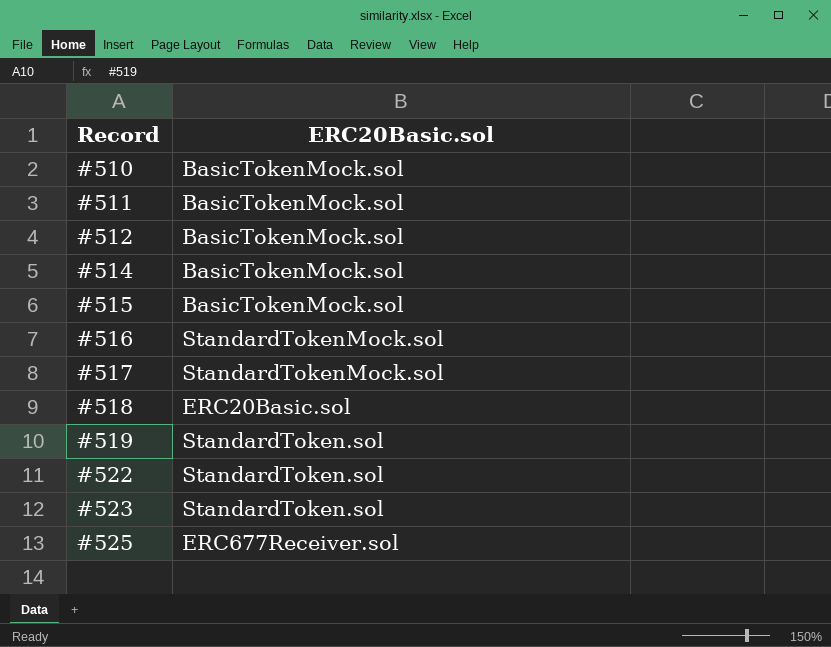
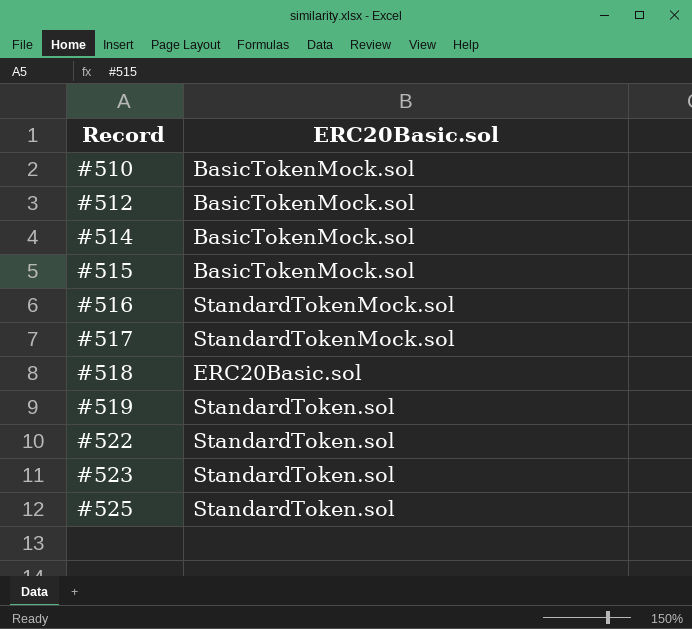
row #511: BasicTokenMock.sol -> none
#525 | ERC20Basic.sol: ERC677Receiver.sol -> StandardToken.sol

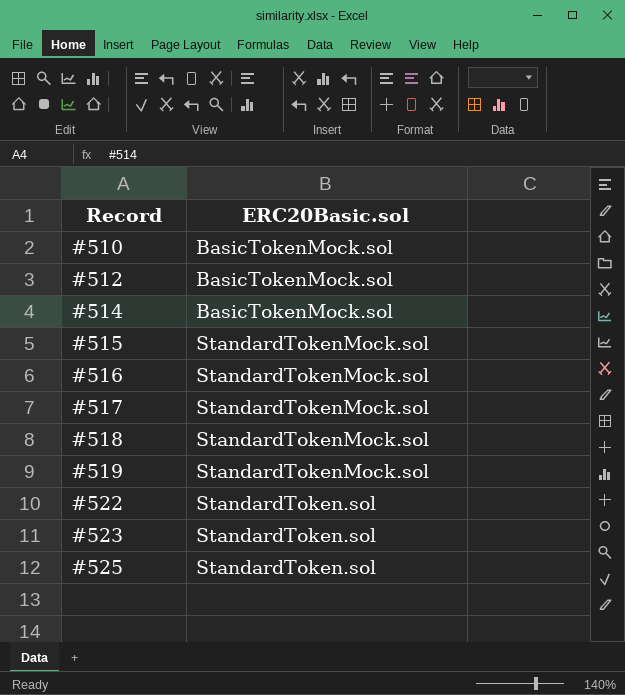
#515 | ERC20Basic.sol: BasicTokenMock.sol -> StandardTokenMock.sol
#518 | ERC20Basic.sol: ERC20Basic.sol -> StandardTokenMock.sol
#519 | ERC20Basic.sol: StandardToken.sol -> StandardTokenMock.sol

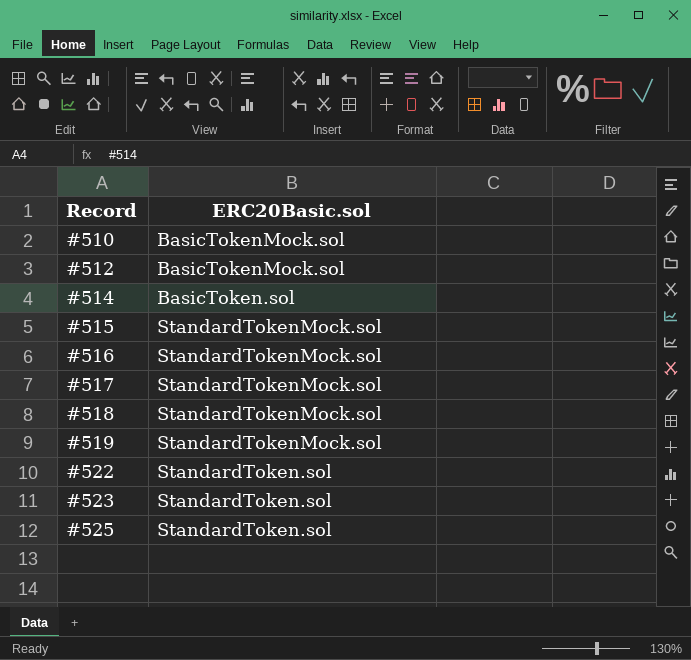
#514 | ERC20Basic.sol: BasicTokenMock.sol -> BasicToken.sol

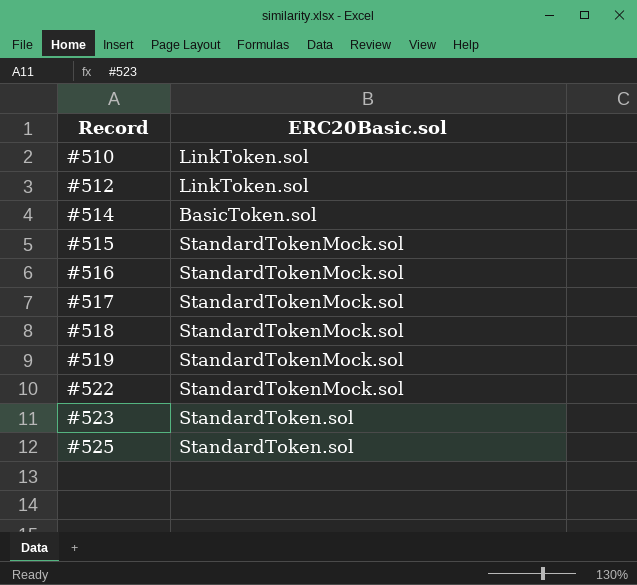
#510 | ERC20Basic.sol: BasicTokenMock.sol -> LinkToken.sol
#512 | ERC20Basic.sol: BasicTokenMock.sol -> LinkToken.sol
#522 | ERC20Basic.sol: StandardToken.sol -> StandardTokenMock.sol

